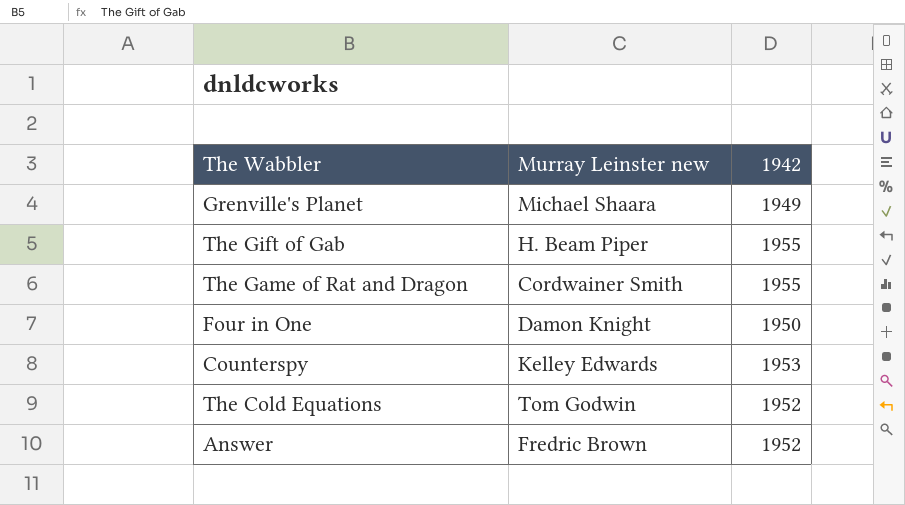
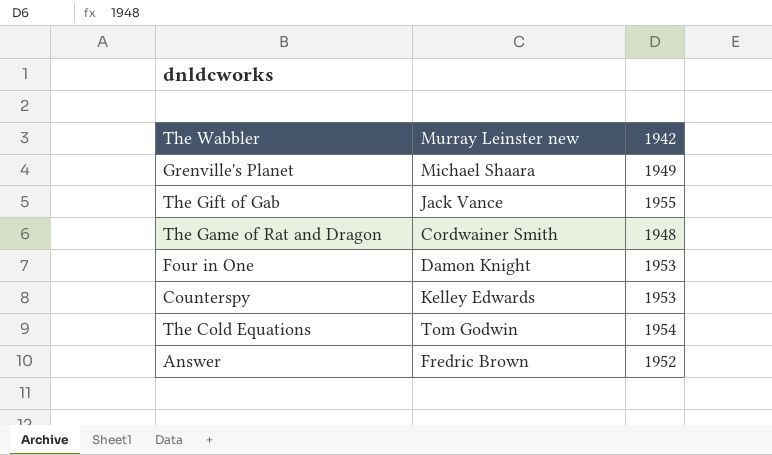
The Gift of Gab | Murray Leinster new: H. Beam Piper -> Jack Vance
The Game of Rat and Dragon | 1942: 1955 -> 1948
Four in One | 1942: 1950 -> 1953
The Cold Equations | 1942: 1952 -> 1954

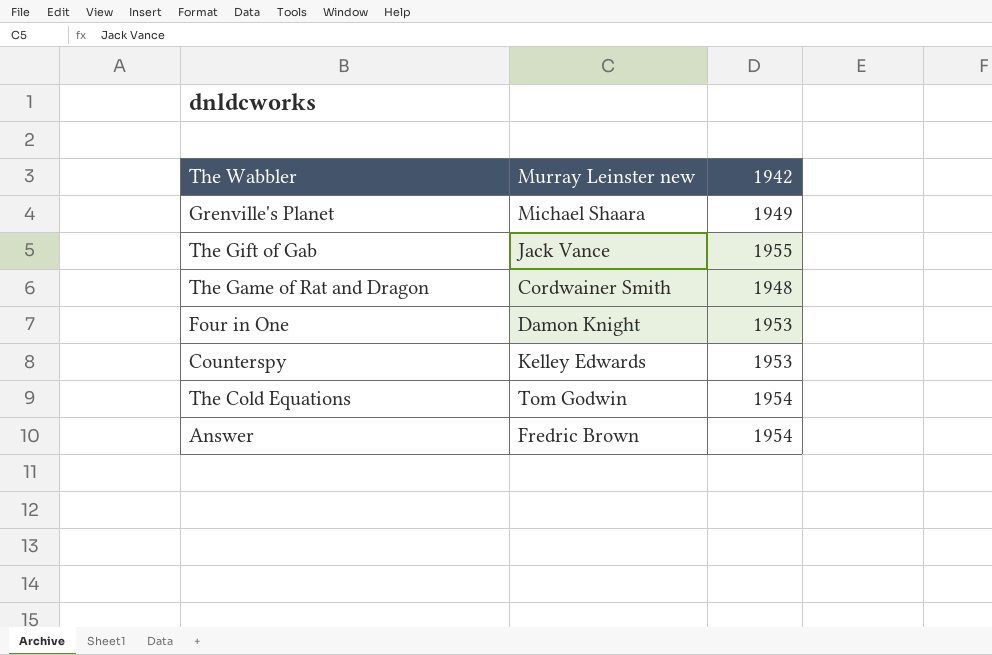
Answer | 1942: 1952 -> 1954

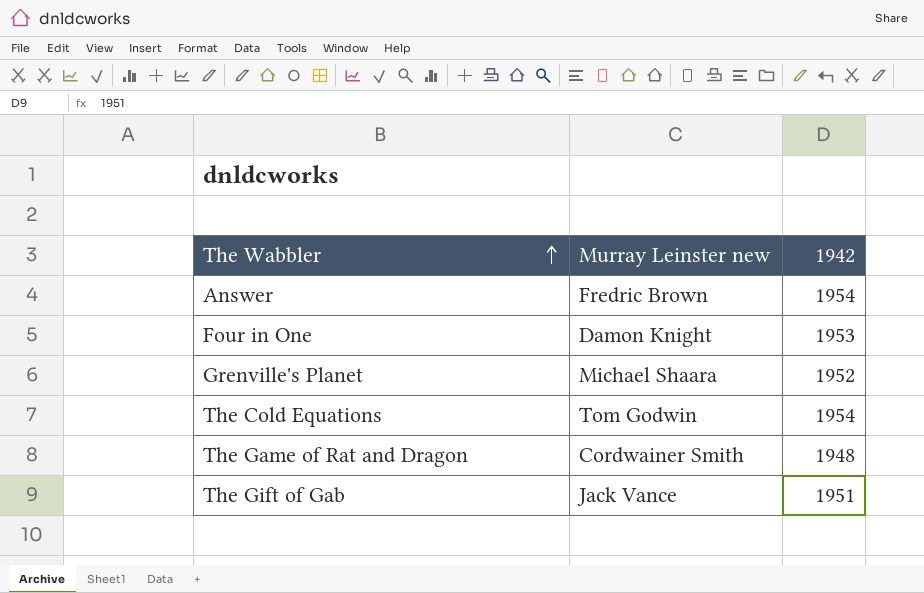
row order: none -> The Wabbler ascending
row Counterspy: Kelley Edwards | 1953 -> none
Grenville's Planet | 1942: 1949 -> 1952
The Gift of Gab | 1942: 1955 -> 1951

